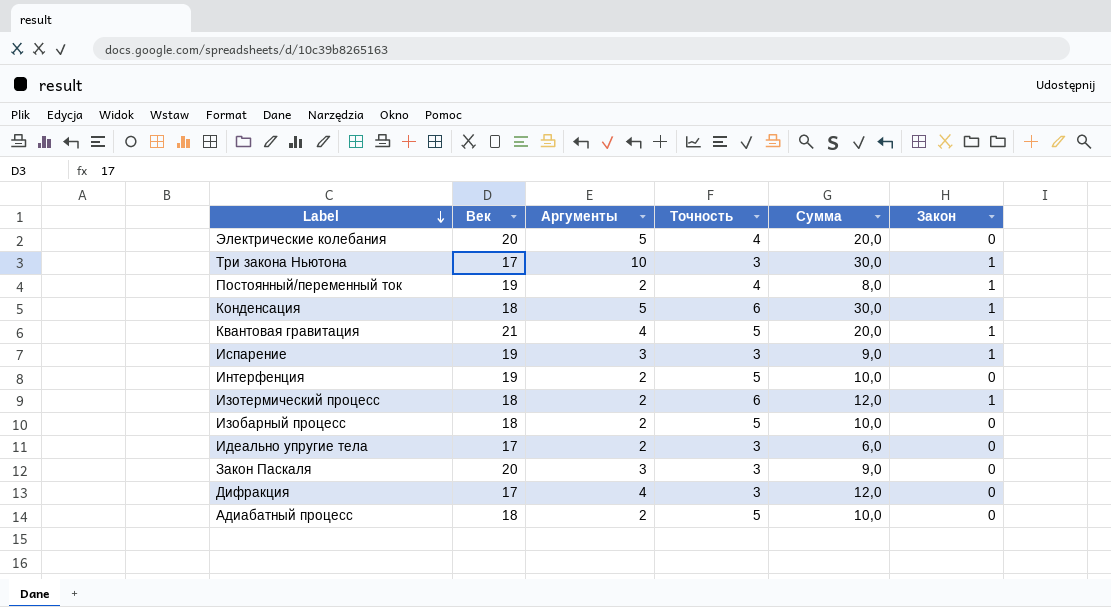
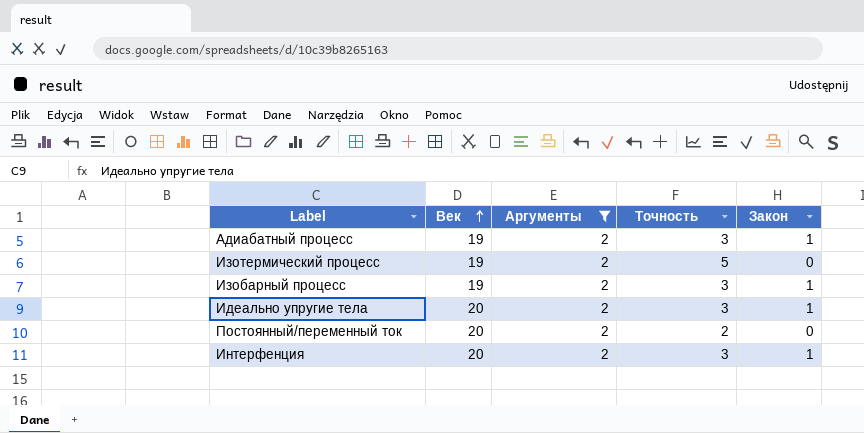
filter: none -> Аргументы = 2
row order: Label descending -> Век ascending
column Сумма | formula: [Аргументы] * [Точность] -> none
Адиабатный процесс | Век: 18 -> 19
Адиабатный процесс | Точность: 5 -> 3
Адиабатный процесс | Закон: 0 -> 1
Изотермический процесс | Век: 18 -> 19
Изотермический процесс | Точность: 6 -> 5
Изотермический процесс | Закон: 1 -> 0
Изобарный процесс | Век: 18 -> 19
Изобарный процесс | Точность: 5 -> 3
Изобарный процесс | Закон: 0 -> 1
Идеально упругие тела | Век: 17 -> 20
Идеально упругие тела | Закон: 0 -> 1
Постоянный/переменный ток | Век: 19 -> 20
Постоянный/переменный ток | Точность: 4 -> 2
Постоянный/переменный ток | Закон: 1 -> 0
Интерфенция | Век: 19 -> 20
Интерфенция | Точность: 5 -> 3
Интерфенция | Закон: 0 -> 1

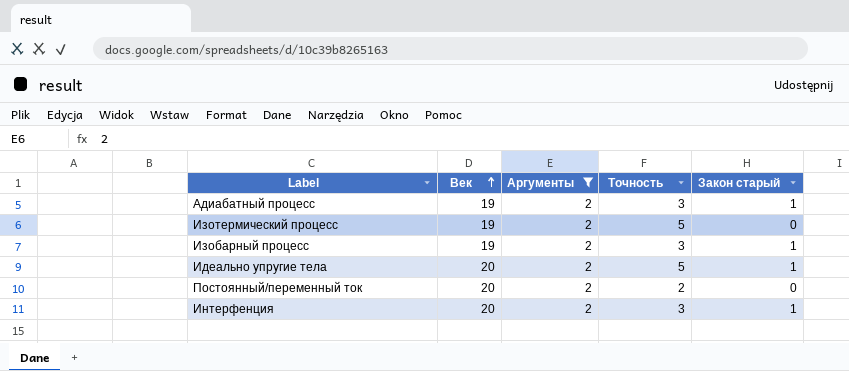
column name: Закон -> Закон старый
Идеально упругие тела | Точность: 3 -> 5

